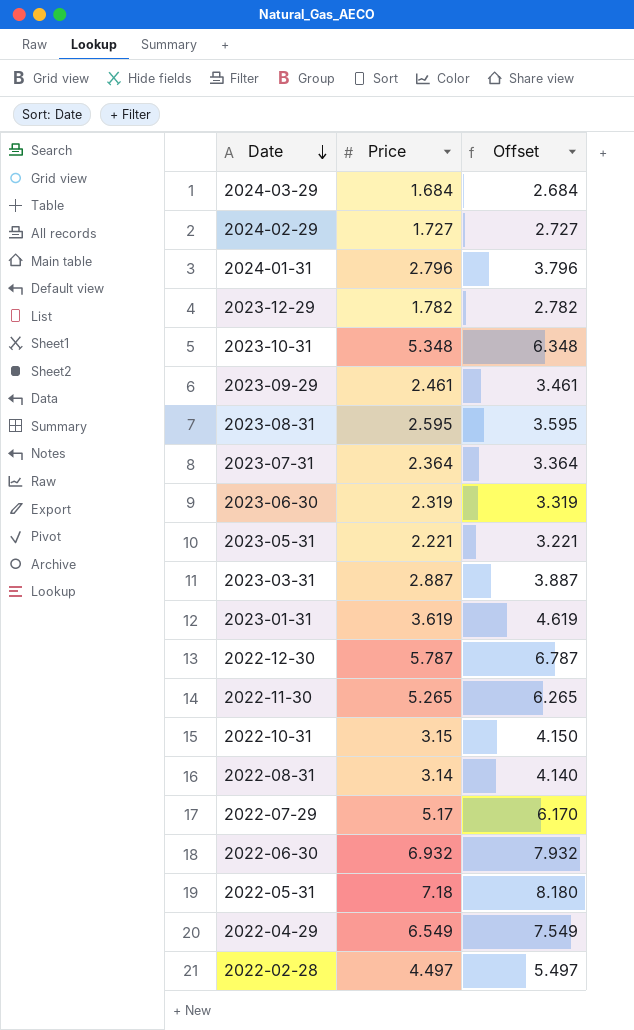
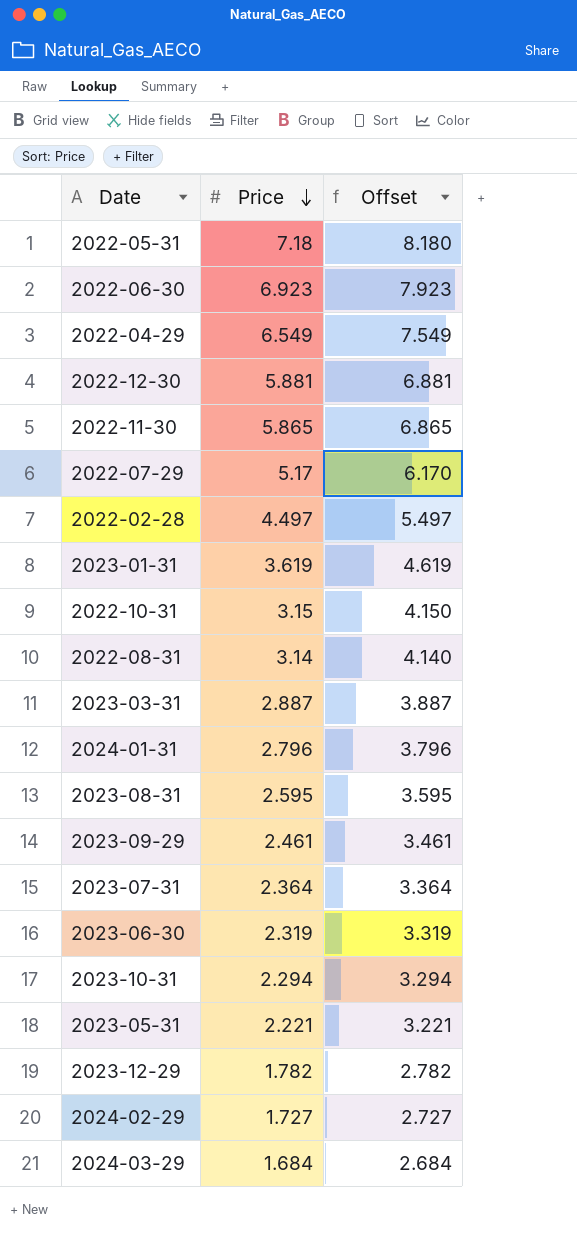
row order: Date descending -> Price descending
2022-06-30 | Price: 6.932 -> 6.923
2022-06-30 | Offset: 7.932 -> 7.923
2022-12-30 | Price: 5.787 -> 5.881
2022-12-30 | Offset: 6.787 -> 6.881
2022-11-30 | Price: 5.265 -> 5.865
2022-11-30 | Offset: 6.265 -> 6.865
2023-10-31 | Price: 5.348 -> 2.294
2023-10-31 | Offset: 6.348 -> 3.294

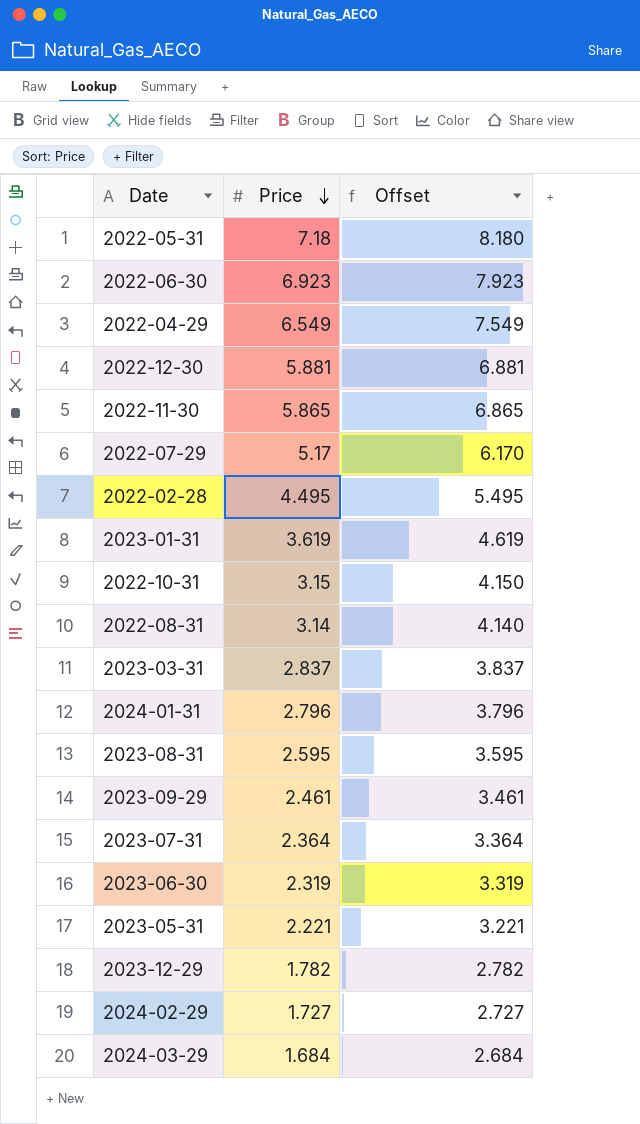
row 2023-10-31: 2.294 | 3.294 -> none
2022-02-28 | Price: 4.497 -> 4.495
2022-02-28 | Offset: 5.497 -> 5.495
2023-03-31 | Price: 2.887 -> 2.837
2023-03-31 | Offset: 3.887 -> 3.837

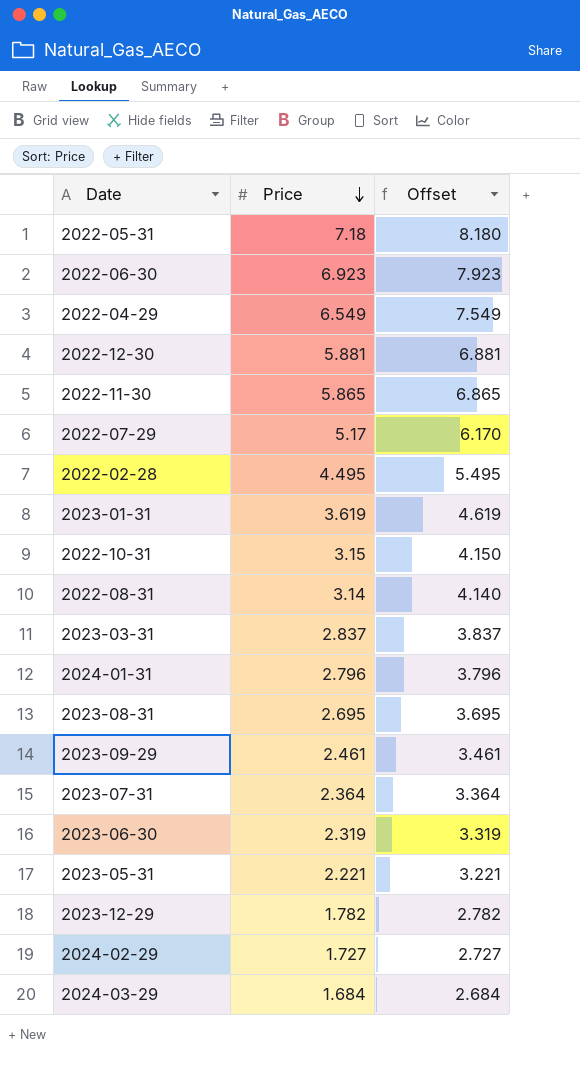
2023-08-31 | Price: 2.595 -> 2.695
2023-08-31 | Offset: 3.595 -> 3.695

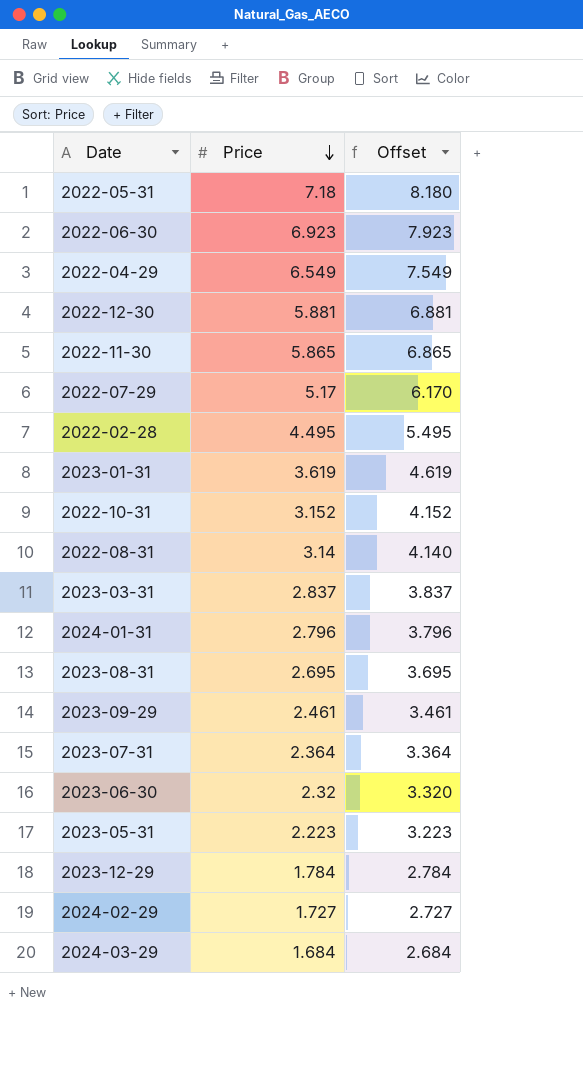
2022-10-31 | Price: 3.15 -> 3.152
2022-10-31 | Offset: 4.150 -> 4.152
2023-06-30 | Price: 2.319 -> 2.32
2023-06-30 | Offset: 3.319 -> 3.320
2023-05-31 | Price: 2.221 -> 2.223
2023-05-31 | Offset: 3.221 -> 3.223
2023-12-29 | Price: 1.782 -> 1.784
2023-12-29 | Offset: 2.782 -> 2.784

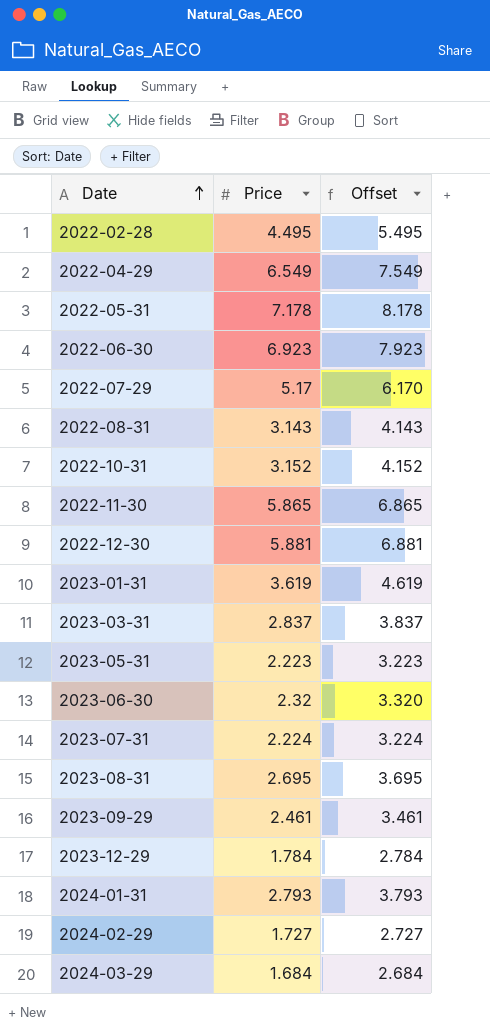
row order: Price descending -> Date ascending
2022-05-31 | Price: 7.18 -> 7.178
2022-05-31 | Offset: 8.180 -> 8.178
2022-08-31 | Price: 3.14 -> 3.143
2022-08-31 | Offset: 4.140 -> 4.143
2023-07-31 | Price: 2.364 -> 2.224
2023-07-31 | Offset: 3.364 -> 3.224
2024-01-31 | Price: 2.796 -> 2.793
2024-01-31 | Offset: 3.796 -> 3.793

